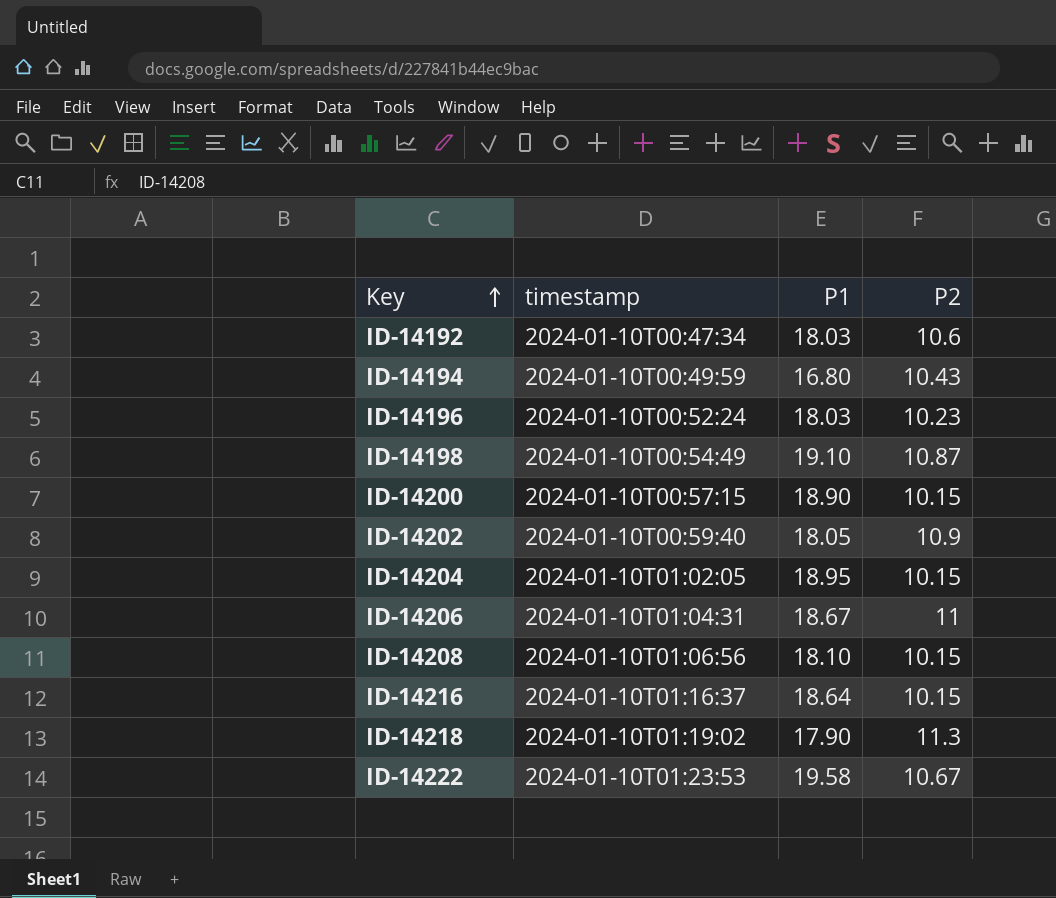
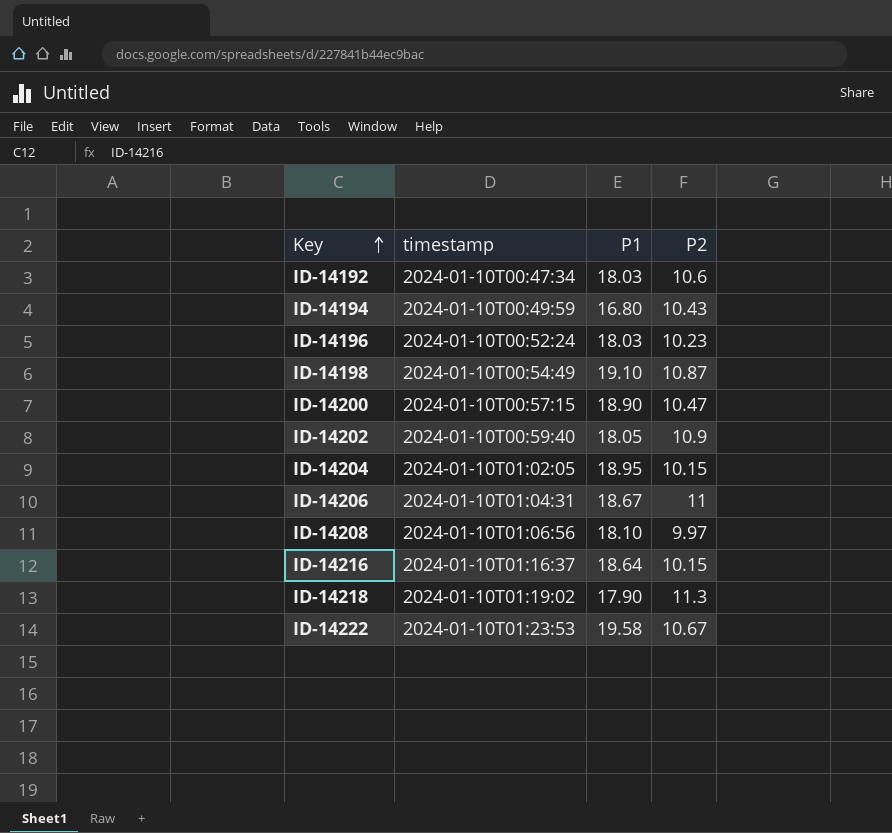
ID-14200 | P2: 10.15 -> 10.47
ID-14208 | P2: 10.15 -> 9.97

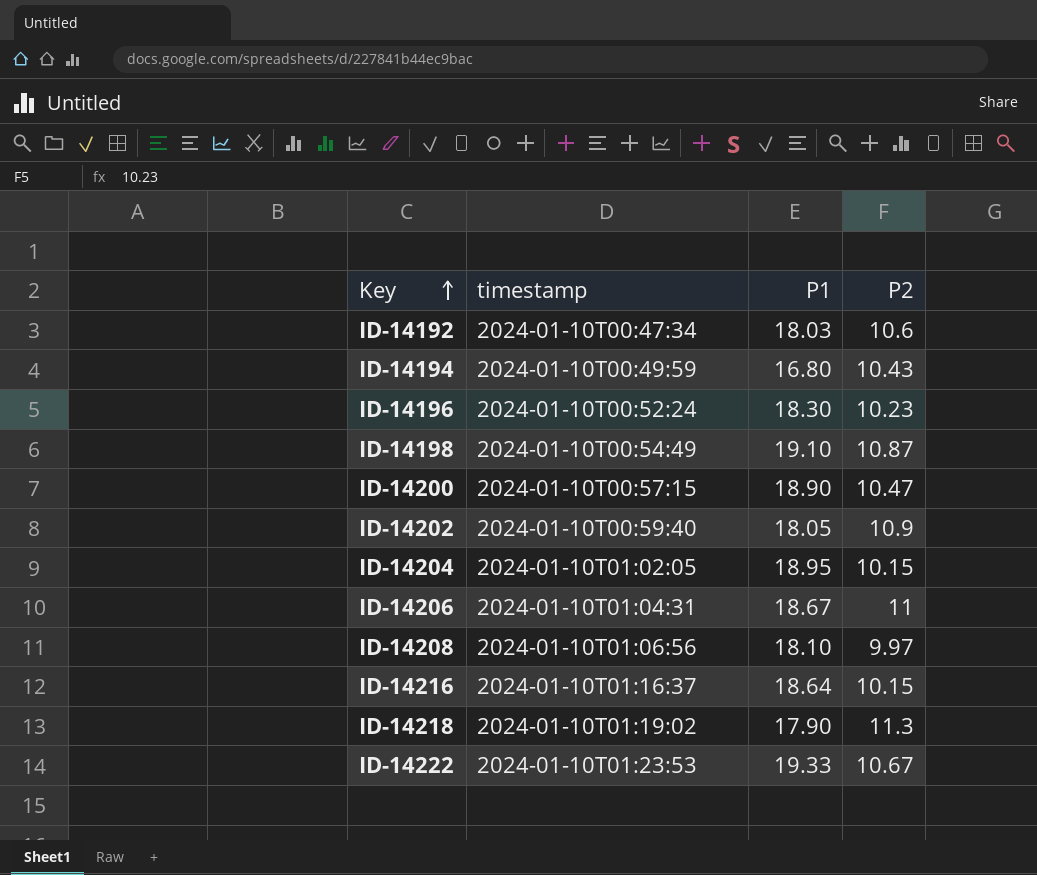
ID-14196 | P1: 18.03 -> 18.30
ID-14222 | P1: 19.58 -> 19.33

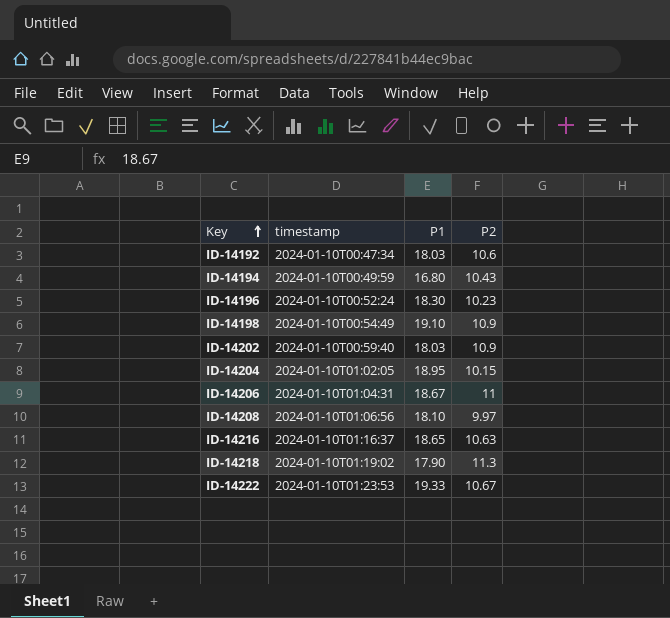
row ID-14200: 2024-01-10T00:57:15 | 18.90 | 10.47 -> none
ID-14198 | P2: 10.87 -> 10.9
ID-14202 | P1: 18.05 -> 18.03
ID-14216 | P1: 18.64 -> 18.65
ID-14216 | P2: 10.15 -> 10.63

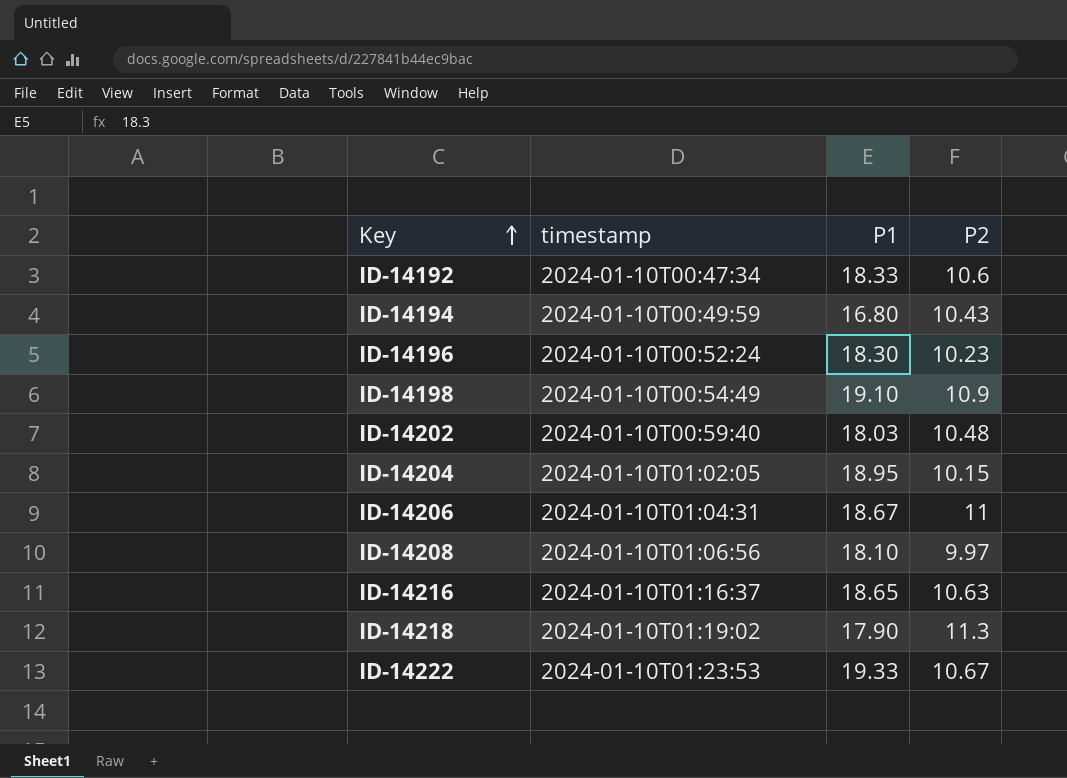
ID-14192 | P1: 18.03 -> 18.33
ID-14202 | P2: 10.9 -> 10.48

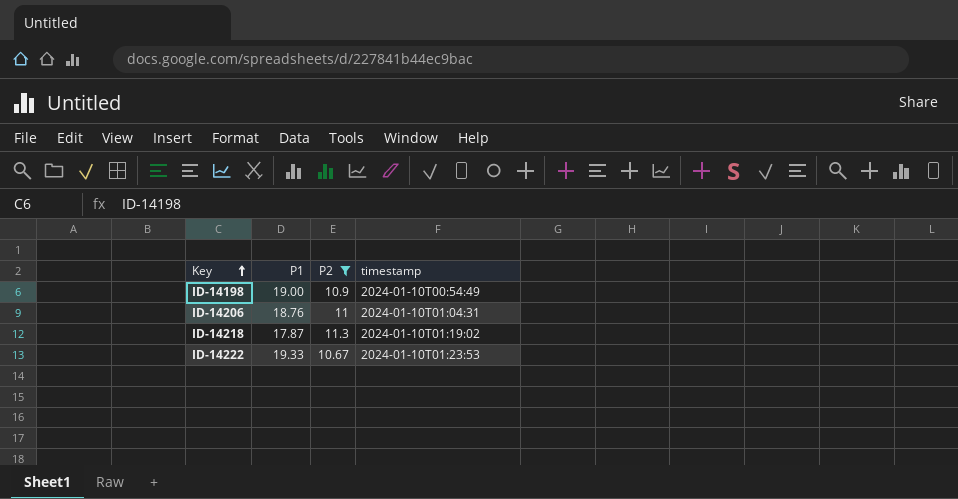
filter: none -> P2 >= 10.67
column timestamp | position: 2 -> 4
ID-14198 | P1: 19.10 -> 19.00
ID-14206 | P1: 18.67 -> 18.76
ID-14218 | P1: 17.90 -> 17.87

